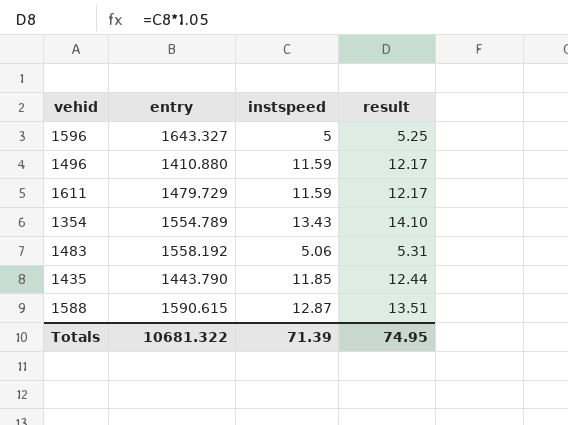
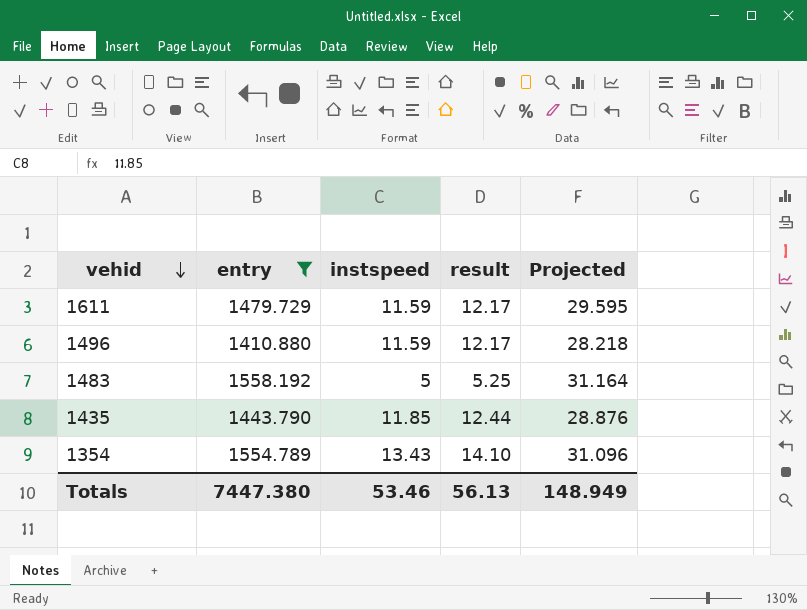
filter: none -> entry <= 1558.192
row order: none -> vehid descending
column Projected | formula: none -> [entry] * 0.02
1483 | instspeed: 5.06 -> 5
1483 | result: 5.31 -> 5.25
Totals | entry: 10681.322 -> 7447.380
Totals | instspeed: 71.39 -> 53.46
Totals | result: 74.95 -> 56.13

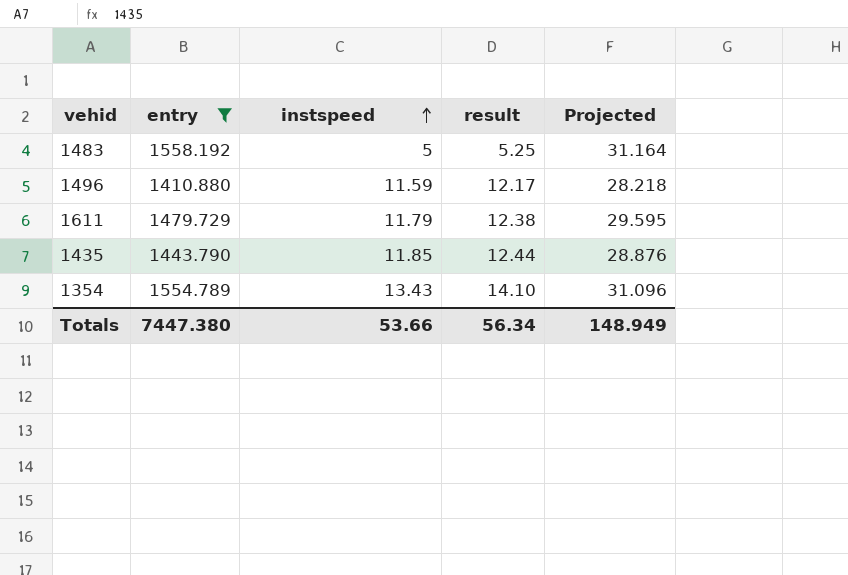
row order: vehid descending -> instspeed ascending
1611 | instspeed: 11.59 -> 11.79
1611 | result: 12.17 -> 12.38
Totals | instspeed: 53.46 -> 53.66
Totals | result: 56.13 -> 56.34

